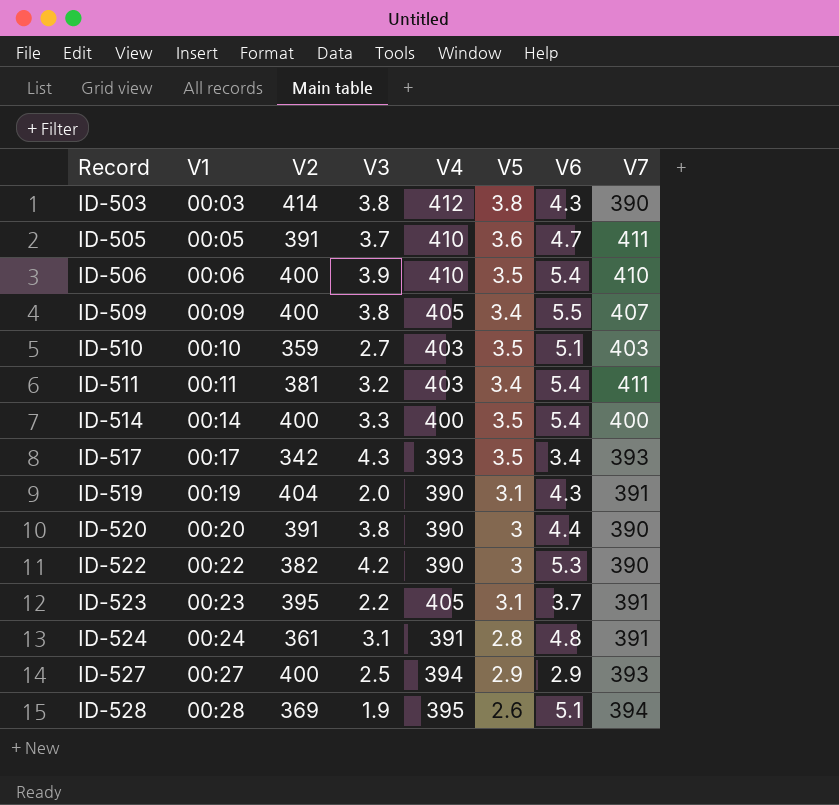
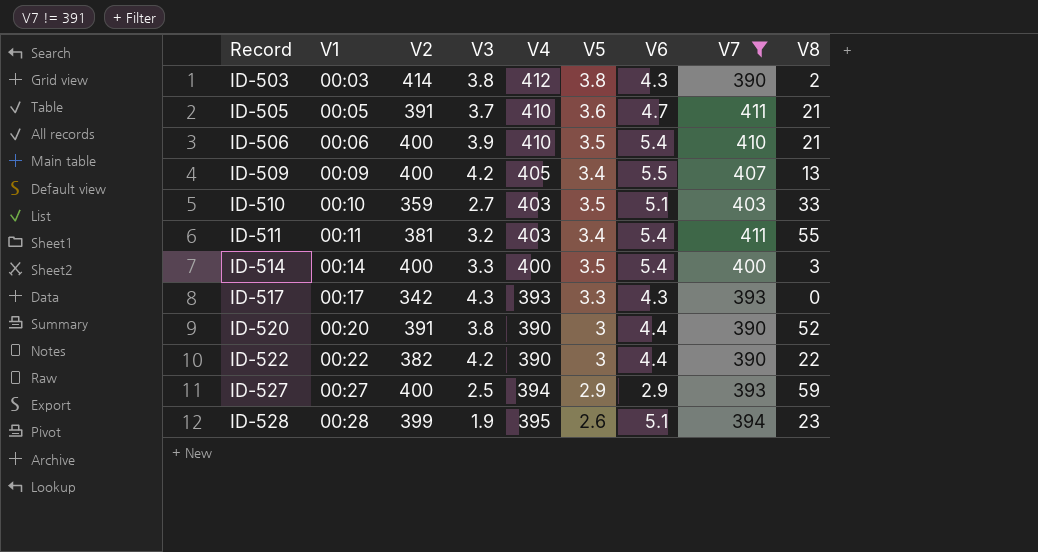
filter: none -> V7 != 391
column V8 | position: none -> 9
ID-509 | V3: 3.8 -> 4.2
ID-517 | V5: 3.5 -> 3.3
ID-517 | V6: 3.4 -> 4.3
ID-522 | V6: 5.3 -> 4.4
ID-528 | V2: 369 -> 399

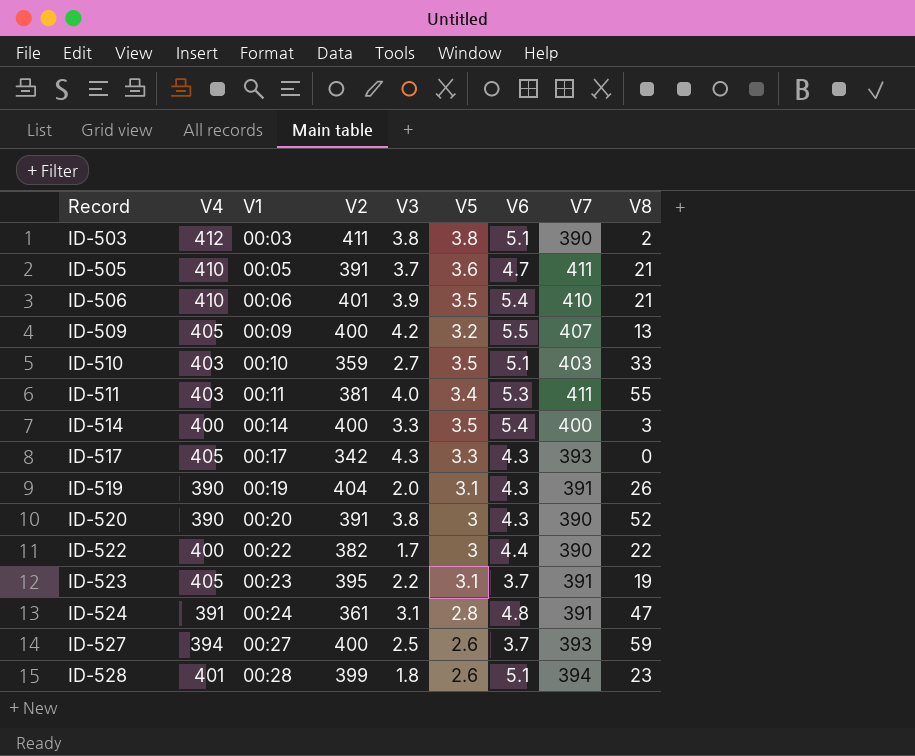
filter: V7 != 391 -> none
column V4 | position: 5 -> 2
ID-503 | V2: 414 -> 411
ID-503 | V6: 4.3 -> 5.1
ID-506 | V2: 400 -> 401
ID-509 | V5: 3.4 -> 3.2
ID-511 | V3: 3.2 -> 4.0
ID-511 | V6: 5.4 -> 5.3
ID-517 | V4: 393 -> 405
ID-520 | V6: 4.4 -> 4.3
ID-522 | V4: 390 -> 400
ID-522 | V3: 4.2 -> 1.7
ID-527 | V5: 2.9 -> 2.6
ID-527 | V6: 2.9 -> 3.7
ID-528 | V4: 395 -> 401
ID-528 | V3: 1.9 -> 1.8

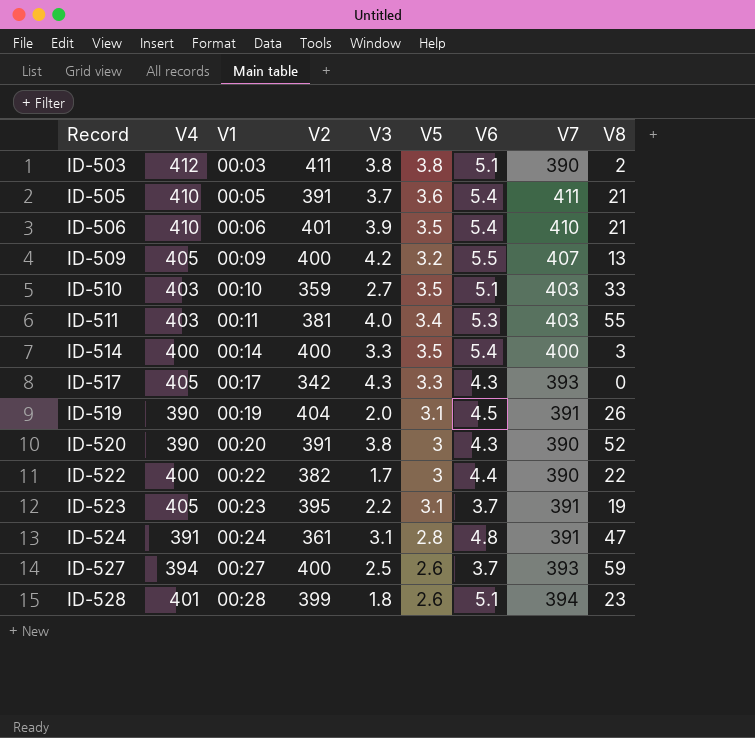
ID-505 | V6: 4.7 -> 5.4
ID-511 | V7: 411 -> 403
ID-519 | V6: 4.3 -> 4.5

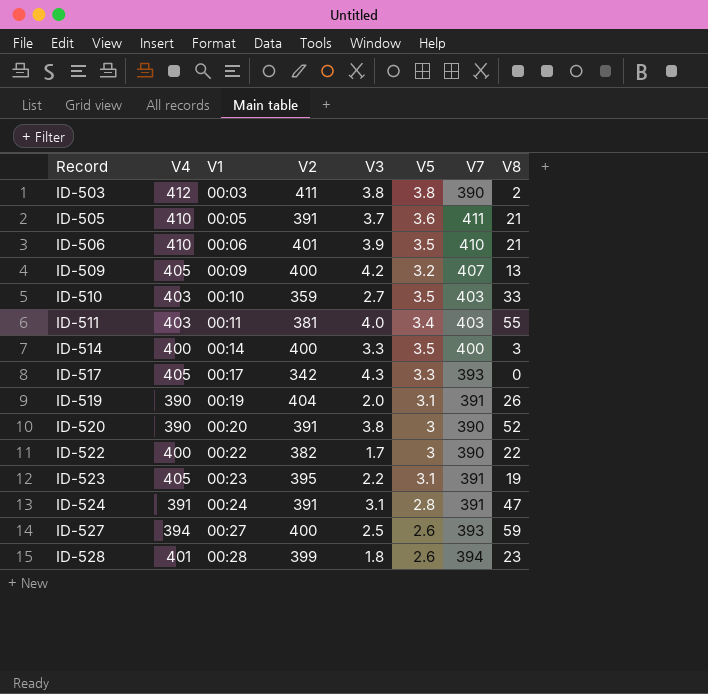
column V6 | position: 7 -> none
ID-524 | V2: 361 -> 391

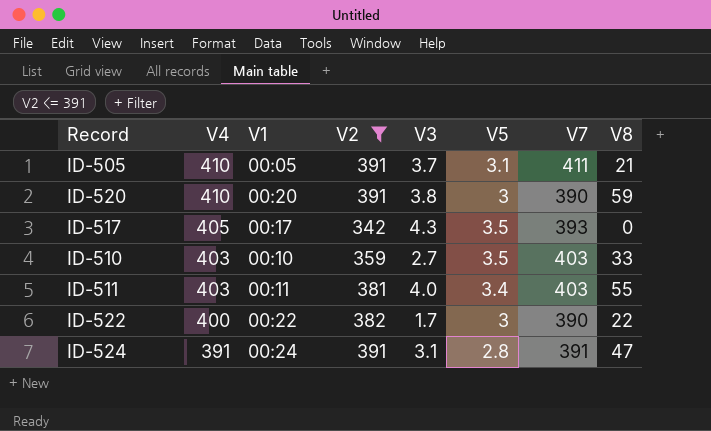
filter: none -> V2 <= 391
row order: Record ascending -> V4 descending
ID-505 | V5: 3.6 -> 3.1
ID-520 | V4: 390 -> 410
ID-520 | V8: 52 -> 59
ID-517 | V5: 3.3 -> 3.5

